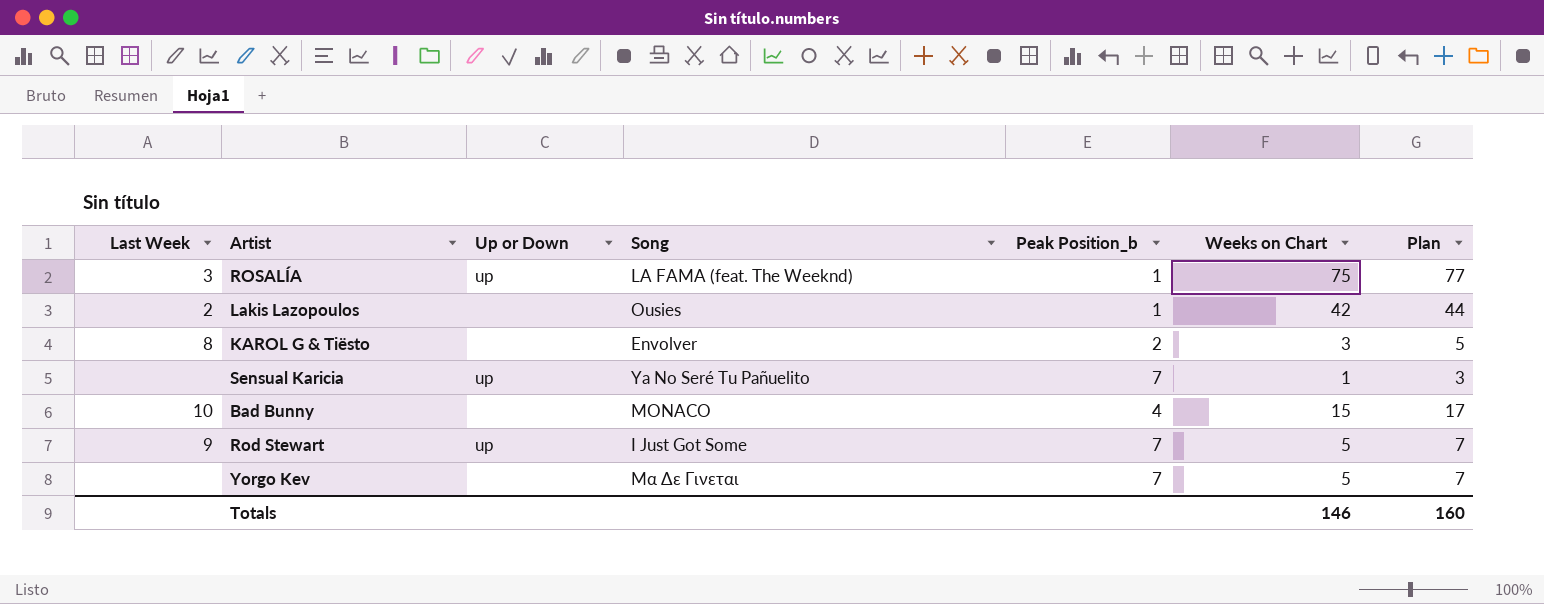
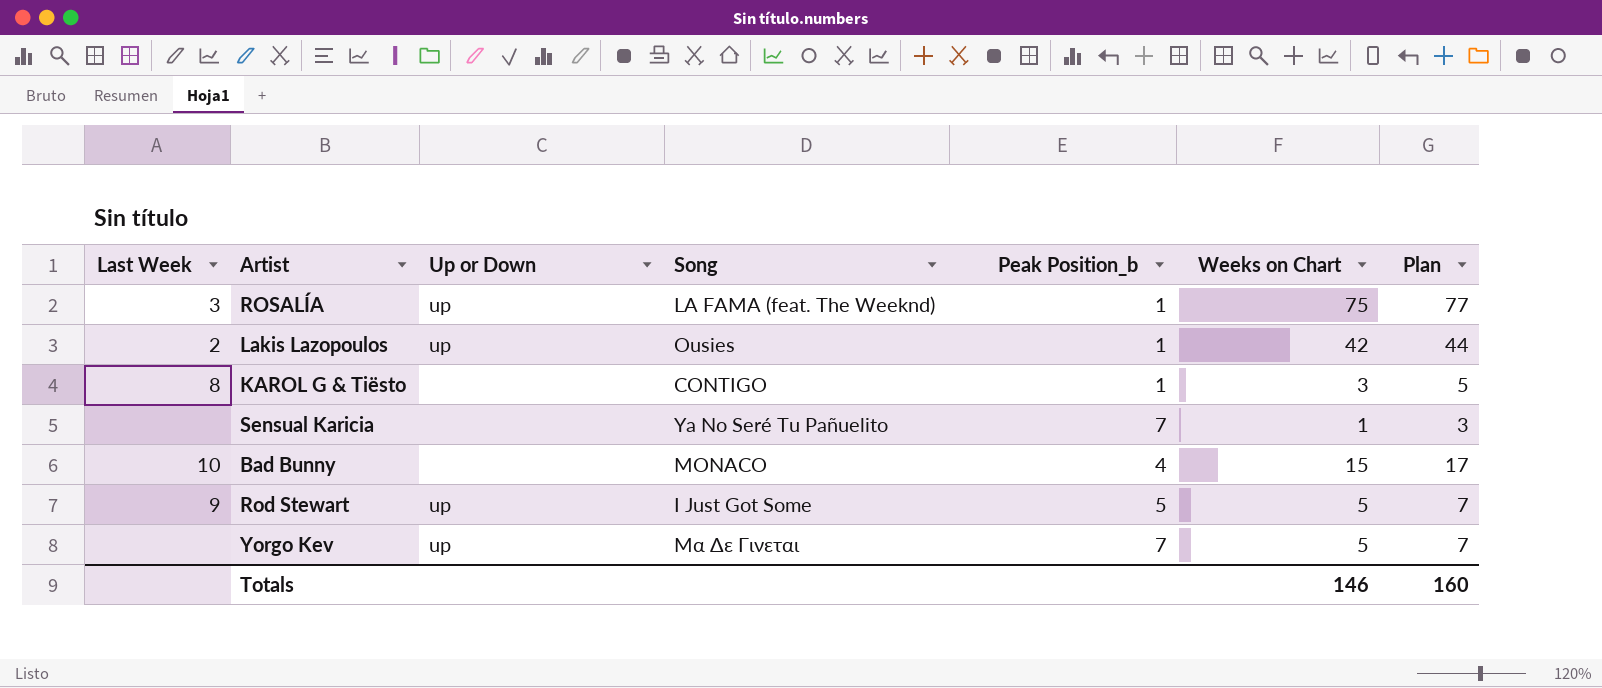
Lakis Lazopoulos | Up or Down: none -> up
KAROL G & Tiësto | Song: Envolver -> CONTIGO
KAROL G & Tiësto | Peak Position_b: 2 -> 1
Sensual Karicia | Up or Down: up -> none
Rod Stewart | Peak Position_b: 7 -> 5
Yorgo Kev | Up or Down: none -> up

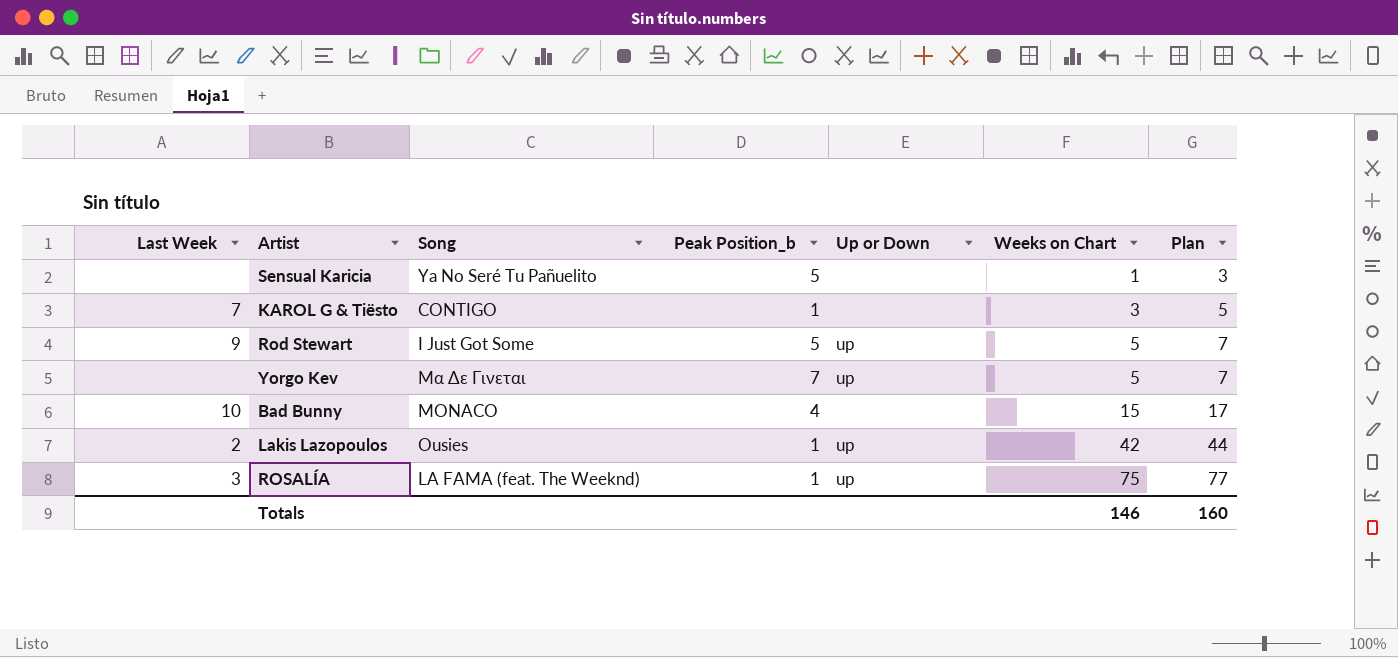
row order: none -> Weeks on Chart ascending
column Up or Down | position: 3 -> 5
Sensual Karicia | Peak Position_b: 7 -> 5
KAROL G & Tiësto | Last Week: 8 -> 7

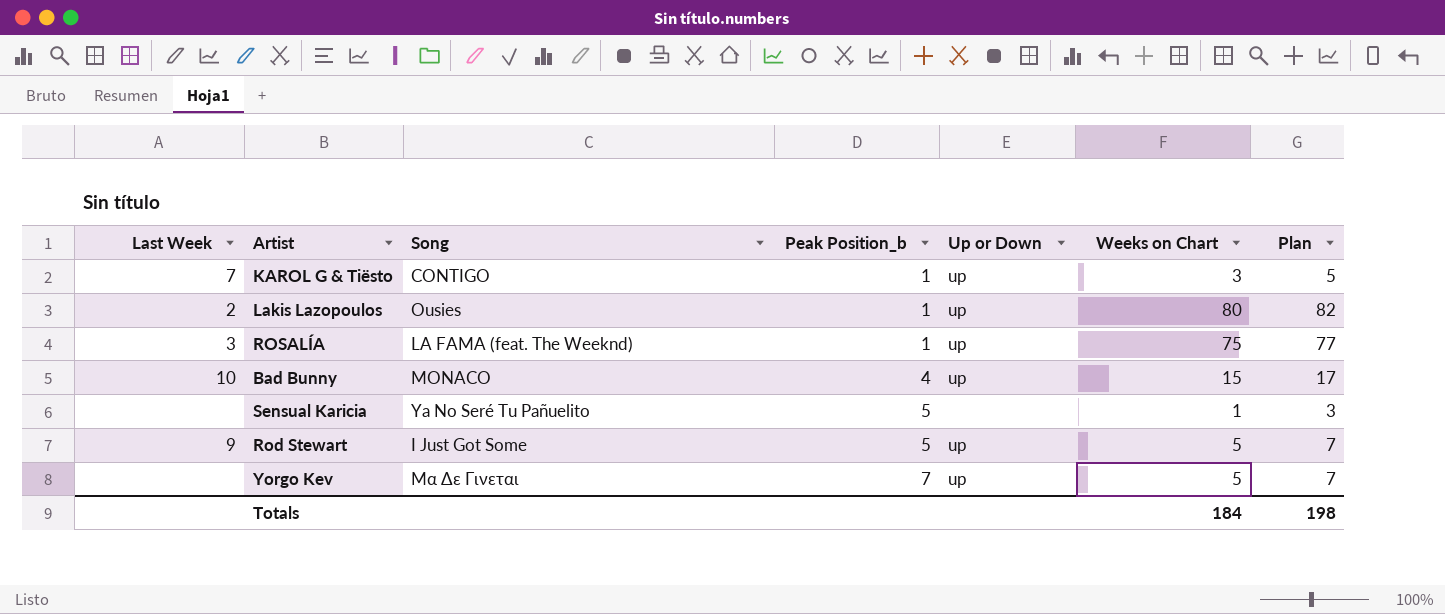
row order: Weeks on Chart ascending -> Peak Position_b ascending
KAROL G & Tiësto | Up or Down: none -> up
Lakis Lazopoulos | Weeks on Chart: 42 -> 80
Lakis Lazopoulos | Plan: 44 -> 82
Bad Bunny | Up or Down: none -> up
Totals | Weeks on Chart: 146 -> 184
Totals | Plan: 160 -> 198

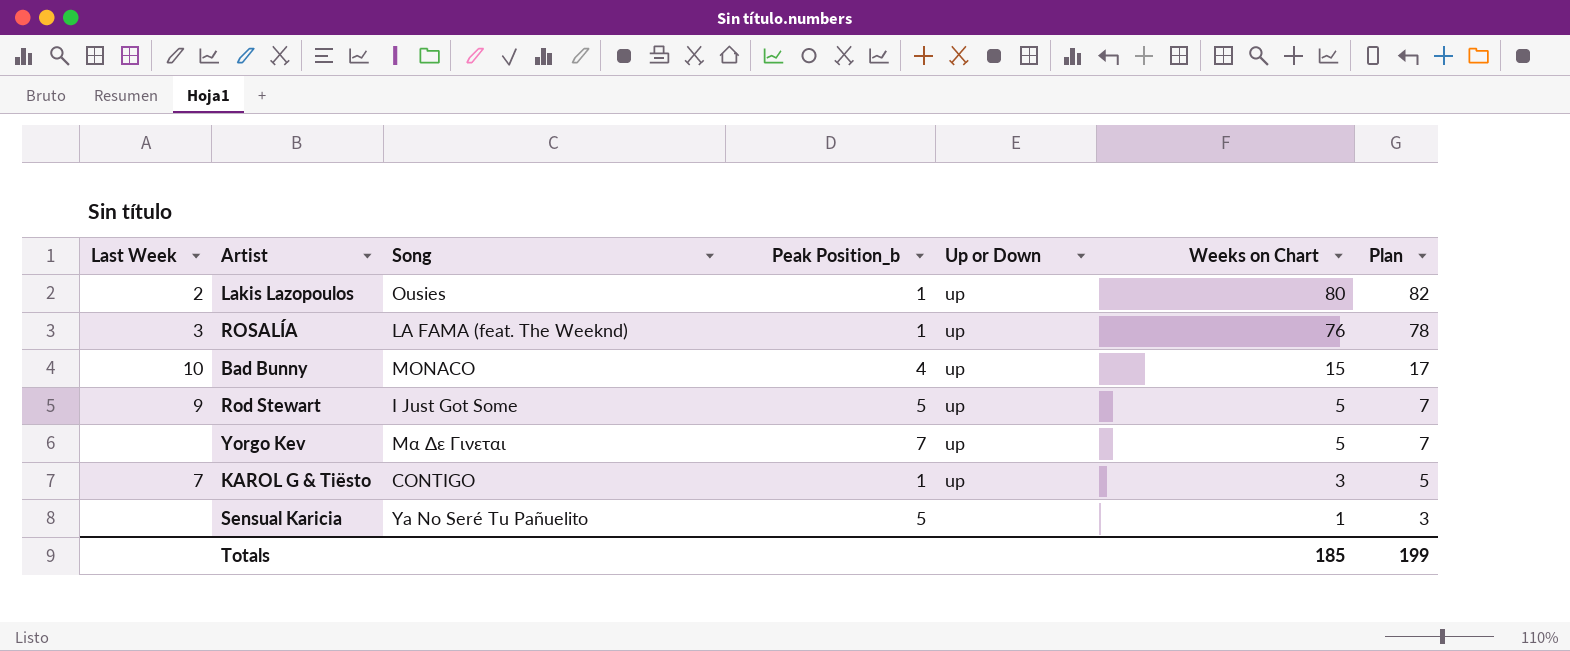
row order: Peak Position_b ascending -> Weeks on Chart descending
ROSALÍA | Weeks on Chart: 75 -> 76
ROSALÍA | Plan: 77 -> 78
Totals | Weeks on Chart: 184 -> 185
Totals | Plan: 198 -> 199

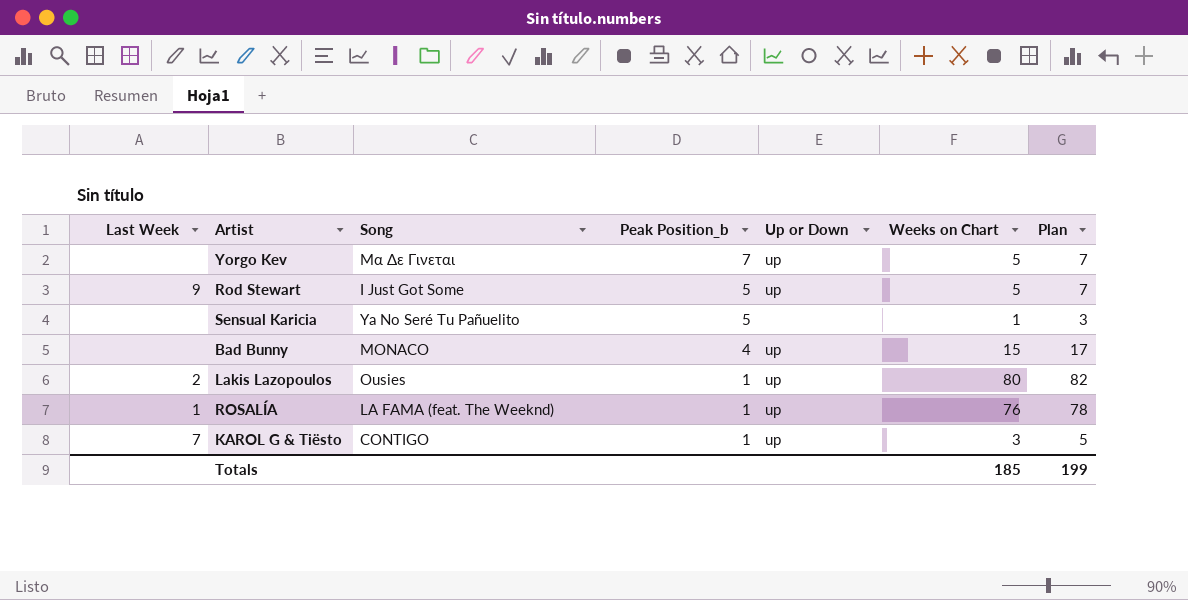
row order: Weeks on Chart descending -> Peak Position_b descending
Bad Bunny | Last Week: 10 -> none
ROSALÍA | Last Week: 3 -> 1

